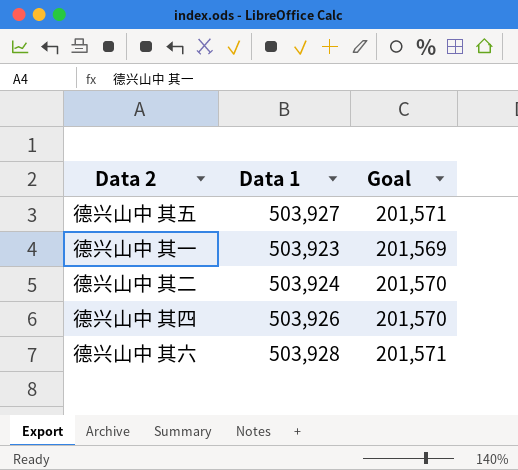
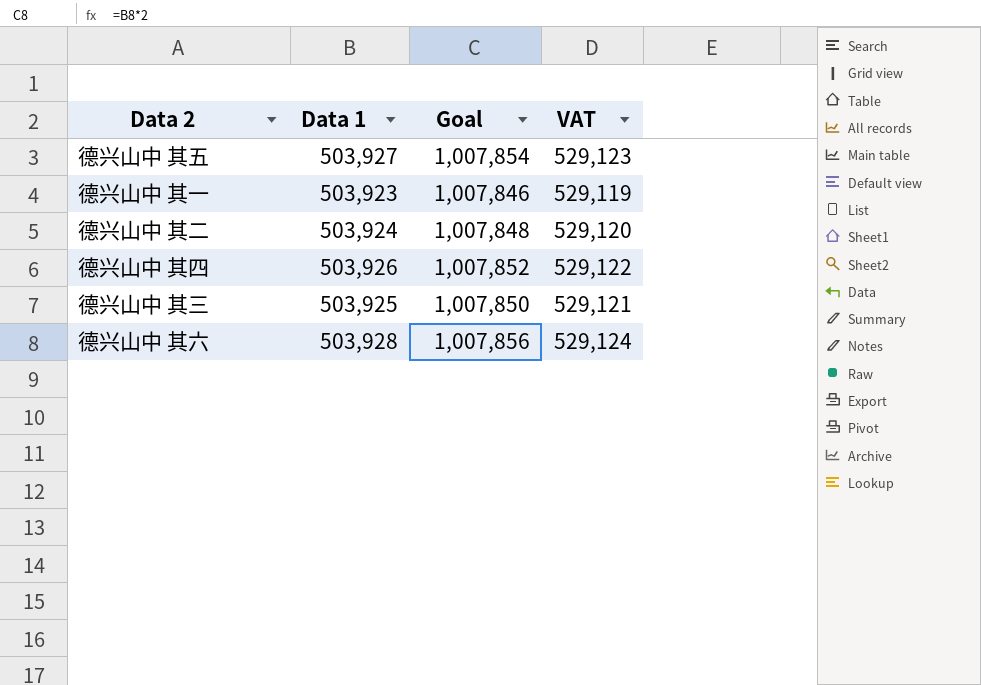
column Goal | formula: [Data 1] * 0.4 -> [Data 1] * 2
column VAT | formula: none -> [Data 1] * 1.05
row 德兴山中 其三: none -> 503,925 | 1,007,850 | 529,121

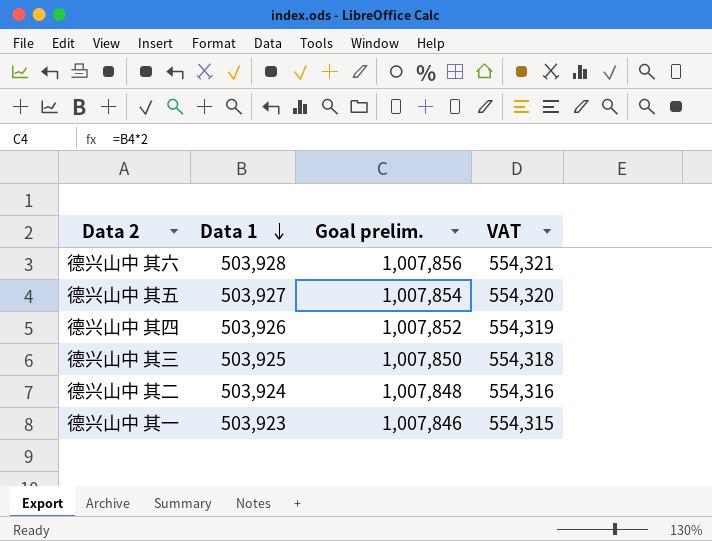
row order: none -> Data 1 descending
column name: Goal -> Goal prelim.
column VAT | formula: [Data 1] * 1.05 -> [Data 1] * 1.1

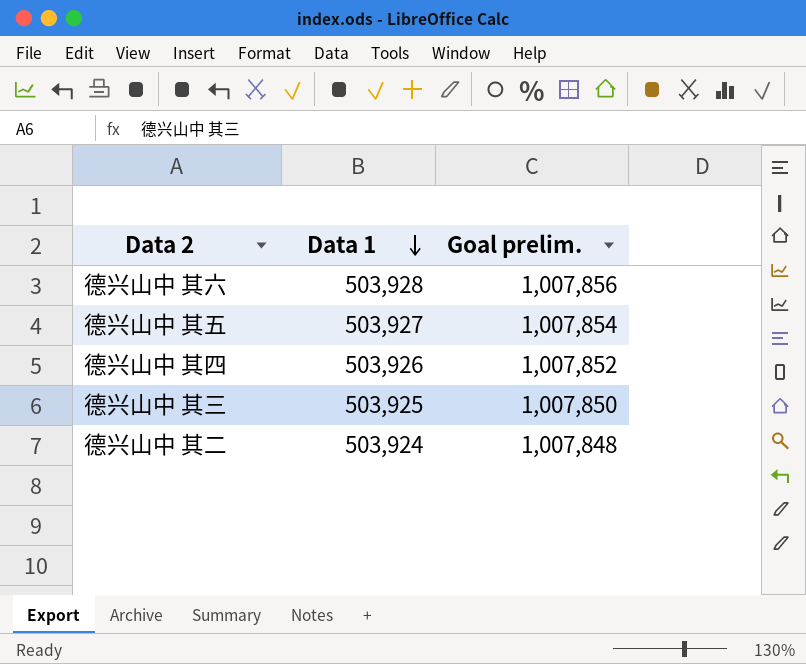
column VAT | formula: [Data 1] * 1.1 -> none
row 德兴山中 其一: 503,923 | 1,007,846 | 554,315 -> none

